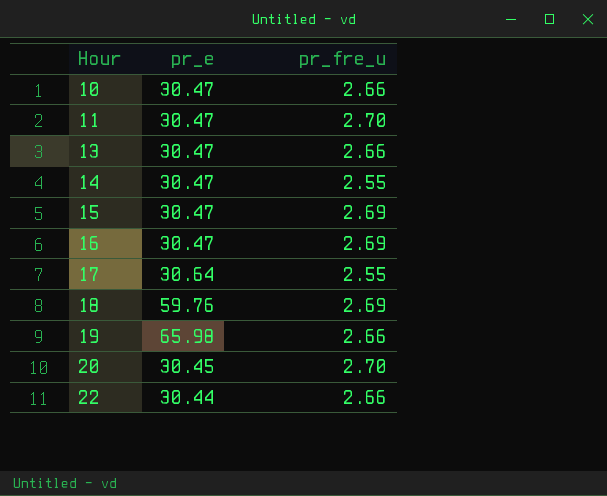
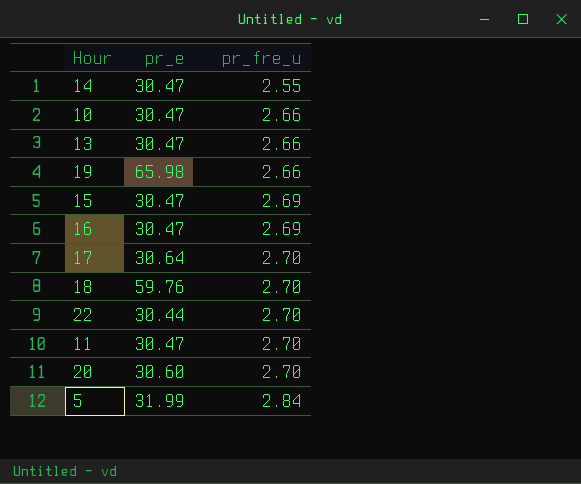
row order: Hour ascending -> pr_fre_u ascending
17 | pr_fre_u: 2.55 -> 2.70
18 | pr_fre_u: 2.69 -> 2.70
22 | pr_fre_u: 2.66 -> 2.70
20 | pr_e: 30.45 -> 30.60
row 5: none -> 31.99 | 2.84

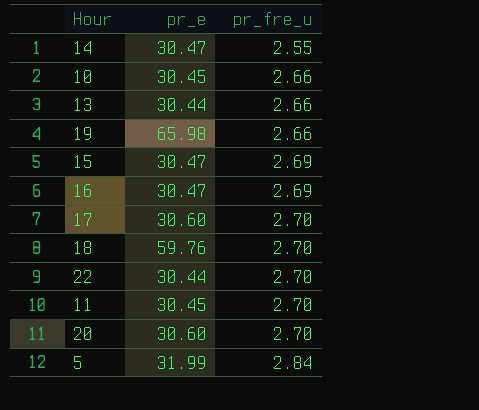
10 | pr_e: 30.47 -> 30.45
13 | pr_e: 30.47 -> 30.44
17 | pr_e: 30.64 -> 30.60
11 | pr_e: 30.47 -> 30.45

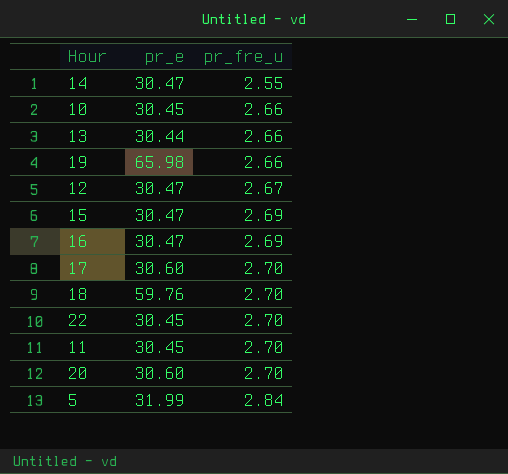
row 12: none -> 30.47 | 2.67
22 | pr_e: 30.44 -> 30.45

